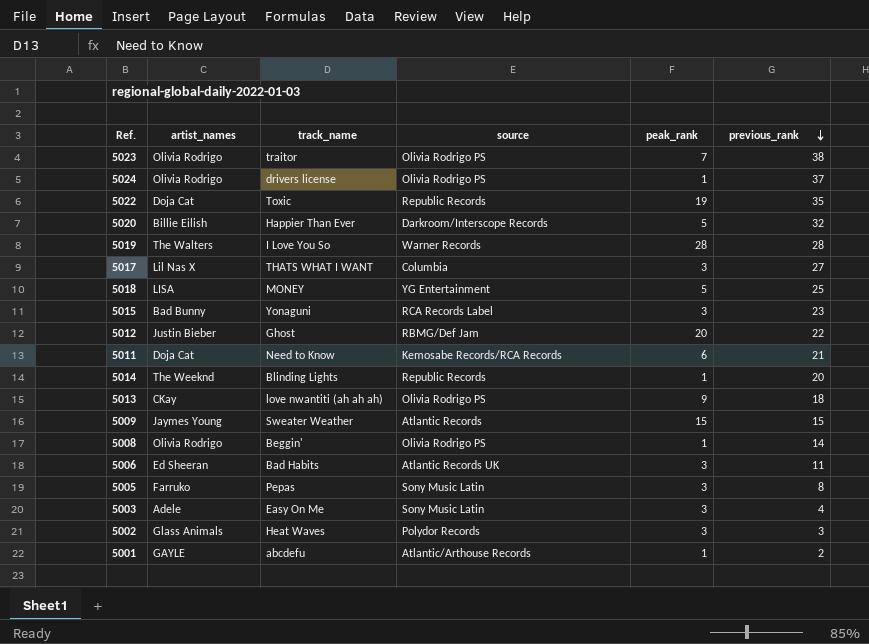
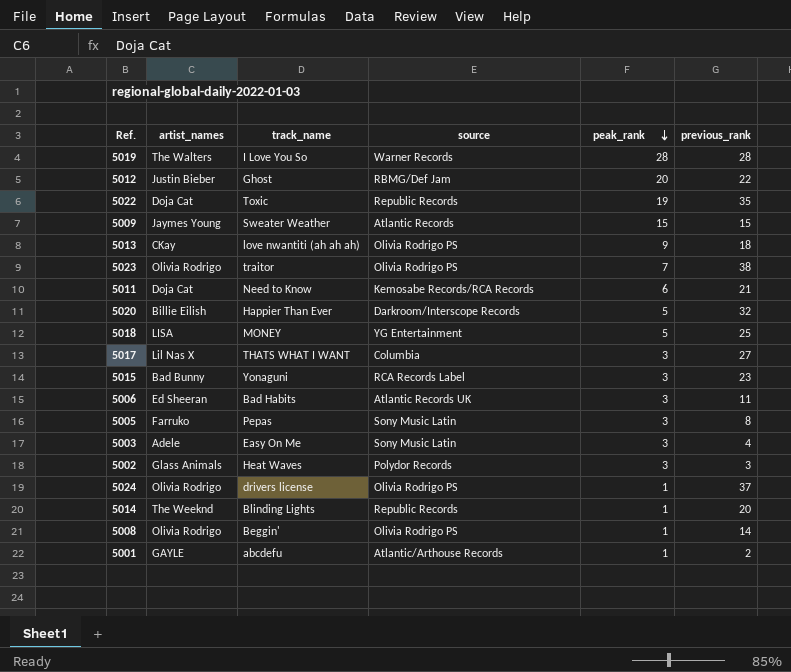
row order: previous_rank descending -> peak_rank descending

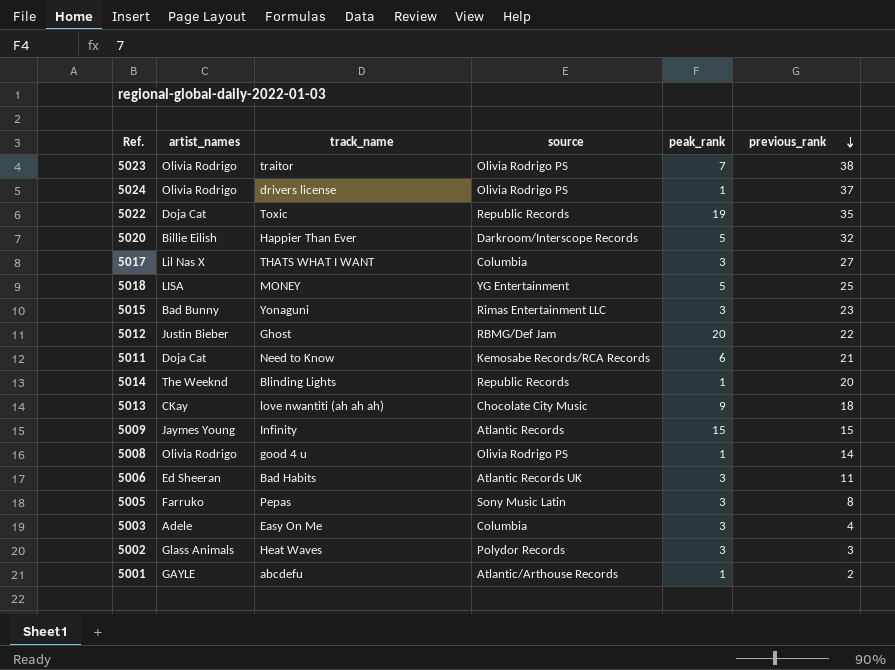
row order: peak_rank descending -> previous_rank descending
row 5019: The Walters | I Love You So | Warner Records | 28 | 28 -> none
5015 | source: RCA Records Label -> Rimas Entertainment LLC
5013 | source: Olivia Rodrigo PS -> Chocolate City Music
5009 | track_name: Sweater Weather -> Infinity
5008 | track_name: Beggin' -> good 4 u
5003 | source: Sony Music Latin -> Columbia

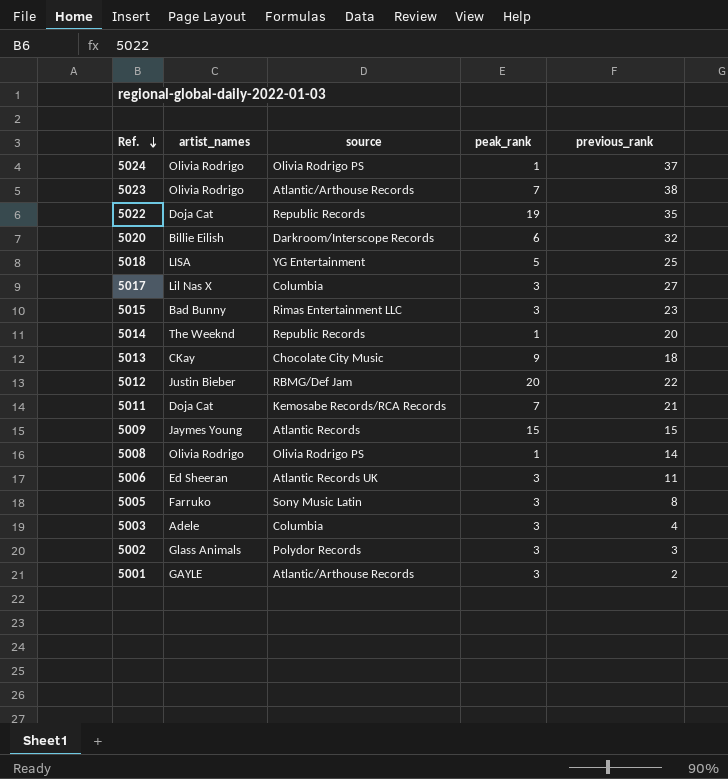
row order: previous_rank descending -> Ref. descending
column track_name | position: 3 -> none
5023 | source: Olivia Rodrigo PS -> Atlantic/Arthouse Records
5020 | peak_rank: 5 -> 6
5011 | peak_rank: 6 -> 7
5001 | peak_rank: 1 -> 3

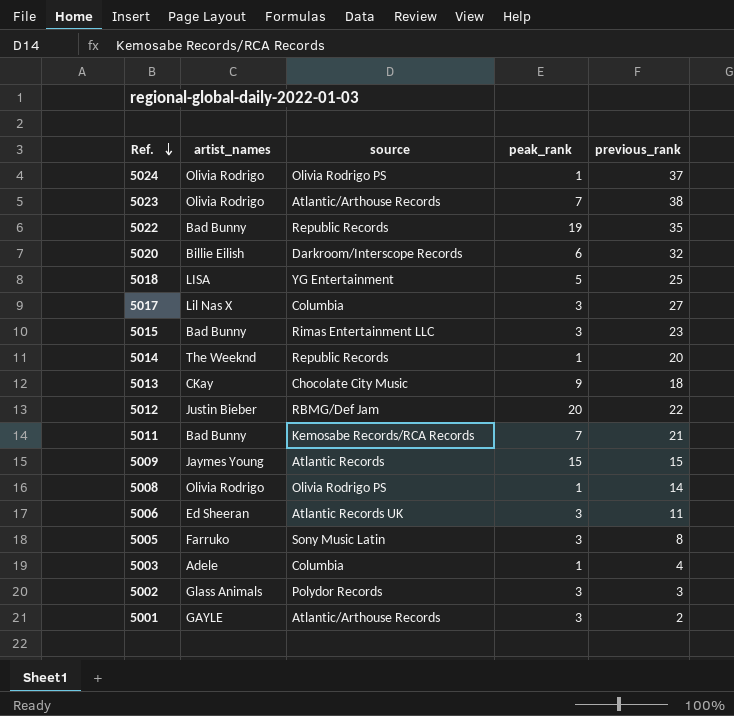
5022 | artist_names: Doja Cat -> Bad Bunny
5011 | artist_names: Doja Cat -> Bad Bunny
5003 | peak_rank: 3 -> 1

